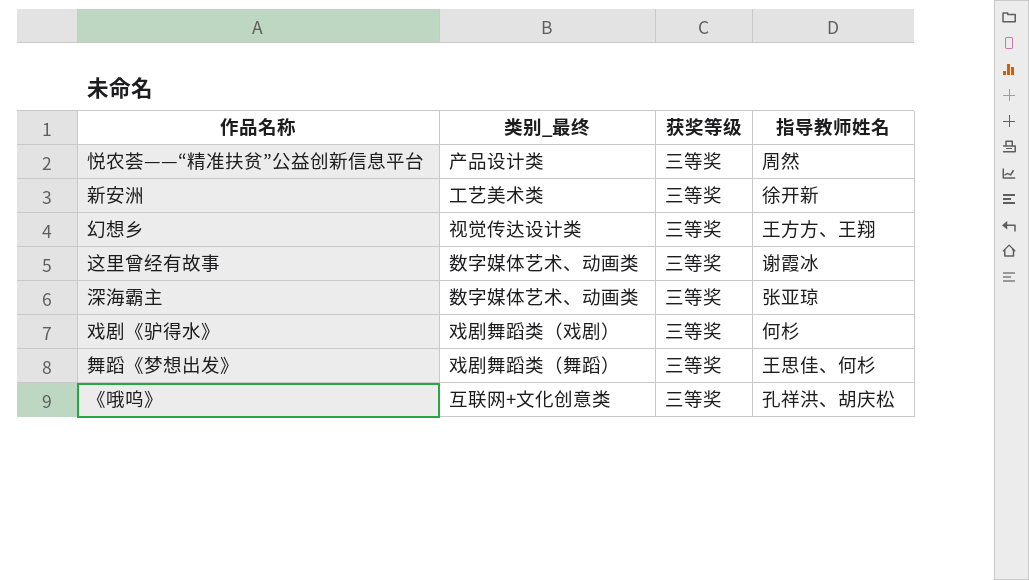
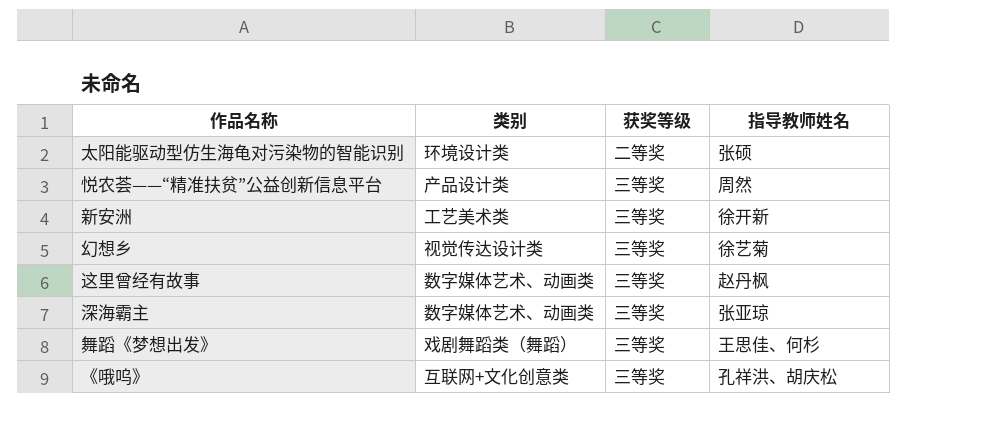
column name: 类别_最终 -> 类别
row 戏剧《驴得水》: 戏剧舞蹈类（戏剧） | 三等奖 | 何杉 -> none
row 太阳能驱动型仿生海龟对污染物的智能识别: none -> 环境设计类 | 二等奖 | 张硕
幻想乡 | 指导教师姓名: 王方方、王翔 -> 徐艺菊
这里曾经有故事 | 指导教师姓名: 谢霞冰 -> 赵丹枫

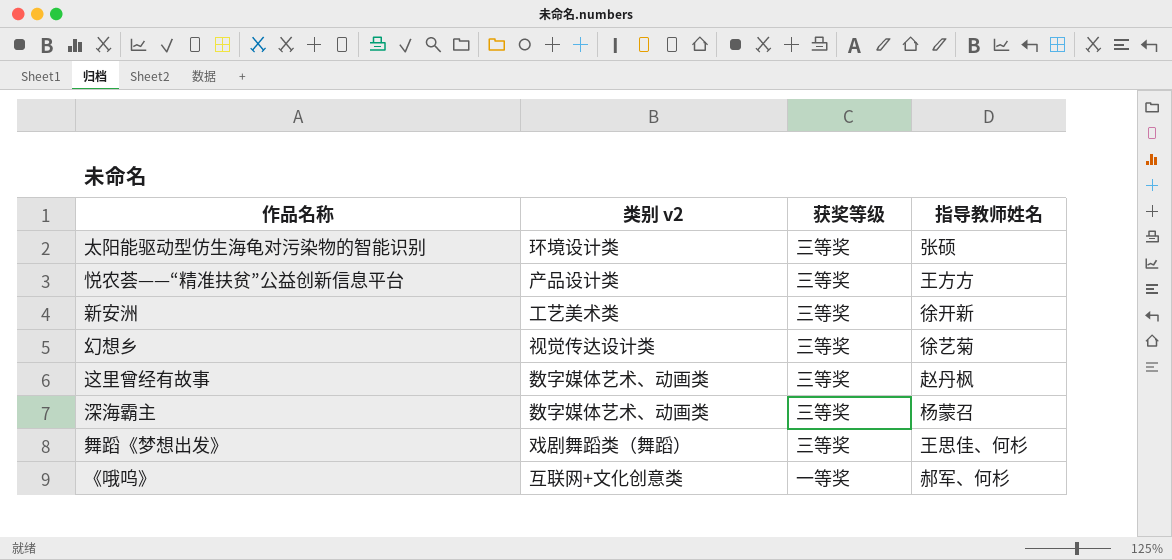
column name: 类别 -> 类别 v2
太阳能驱动型仿生海龟对污染物的智能识别 | 获奖等级: 二等奖 -> 三等奖
悦农荟——“精准扶贫”公益创新信息平台 | 指导教师姓名: 周然 -> 王方方
深海霸主 | 指导教师姓名: 张亚琼 -> 杨蒙召
《哦呜》 | 获奖等级: 三等奖 -> 一等奖
《哦呜》 | 指导教师姓名: 孔祥洪、胡庆松 -> 郝军、何杉

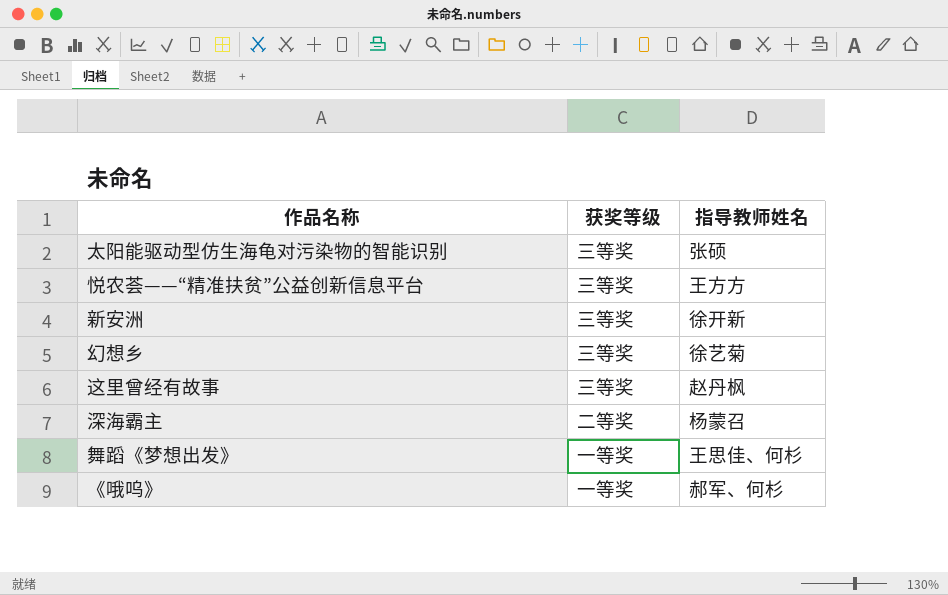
column 类别 v2 | position: 2 -> none
深海霸主 | 获奖等级: 三等奖 -> 二等奖
舞蹈《梦想出发》 | 获奖等级: 三等奖 -> 一等奖

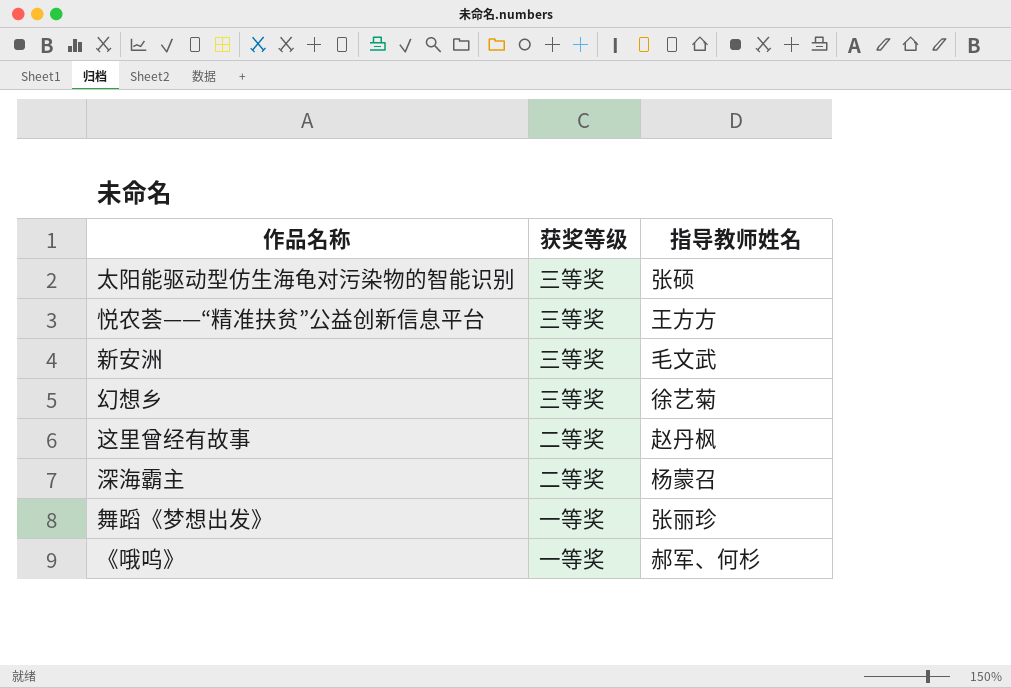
新安洲 | 指导教师姓名: 徐开新 -> 毛文武
这里曾经有故事 | 获奖等级: 三等奖 -> 二等奖
舞蹈《梦想出发》 | 指导教师姓名: 王思佳、何杉 -> 张丽珍

